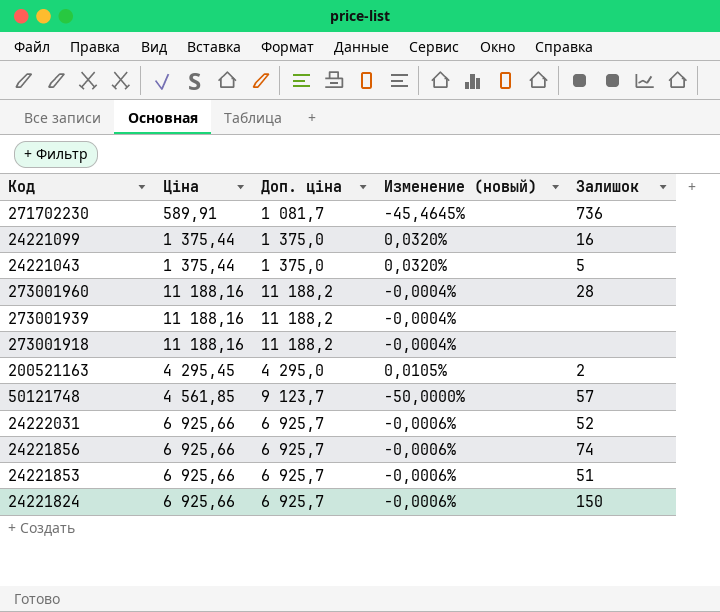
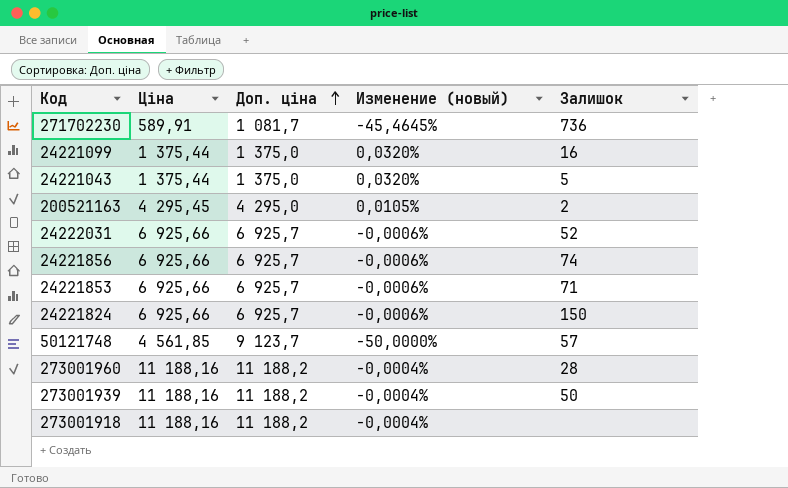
row order: none -> Доп. ціна ascending
24221853 | Залишок: 51 -> 71
273001939 | Залишок: none -> 50

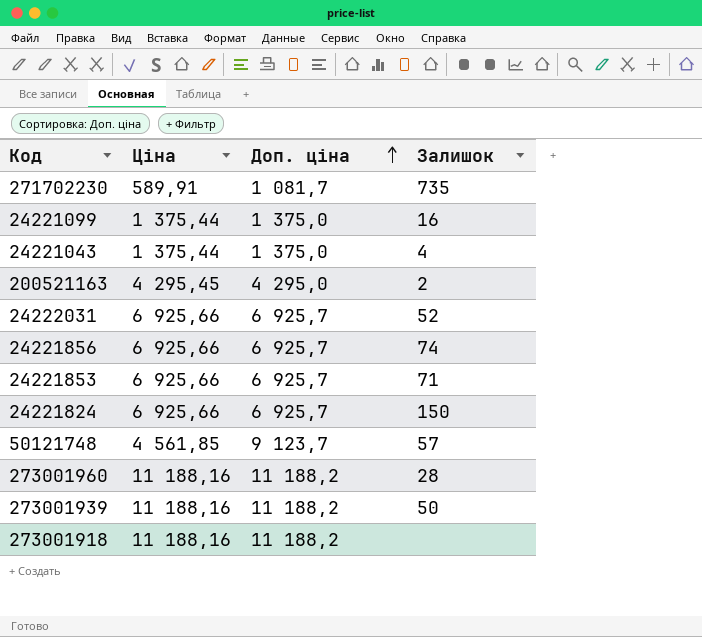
column Изменение (новый) | formula: ([Ціна] - [Доп. ціна]) / [Доп. ціна] -> none
271702230 | Залишок: 736 -> 735
24221043 | Залишок: 5 -> 4

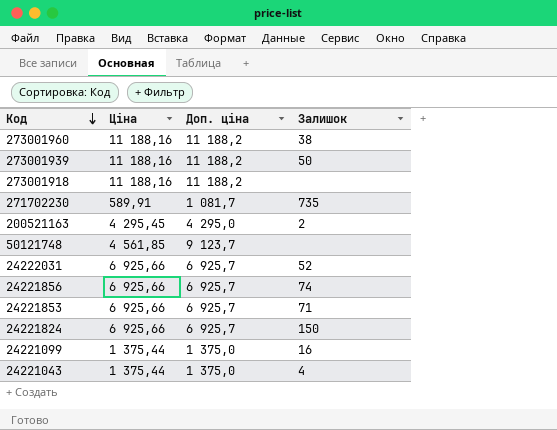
row order: Доп. ціна ascending -> Код descending
273001960 | Залишок: 28 -> 38
50121748 | Залишок: 57 -> none

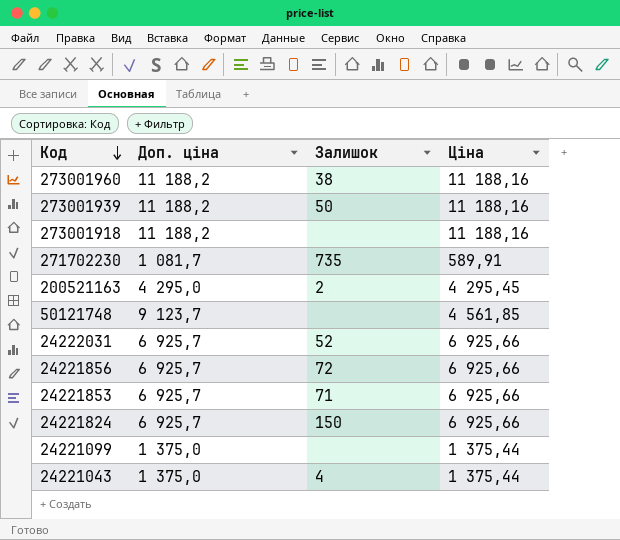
column Ціна | position: 2 -> 4
24221856 | Залишок: 74 -> 72
24221099 | Залишок: 16 -> none

